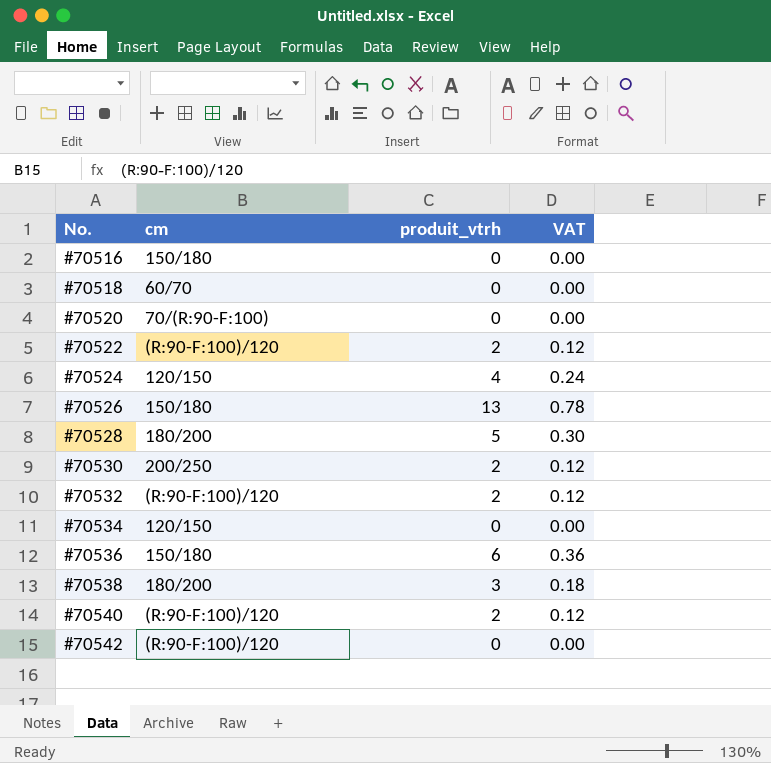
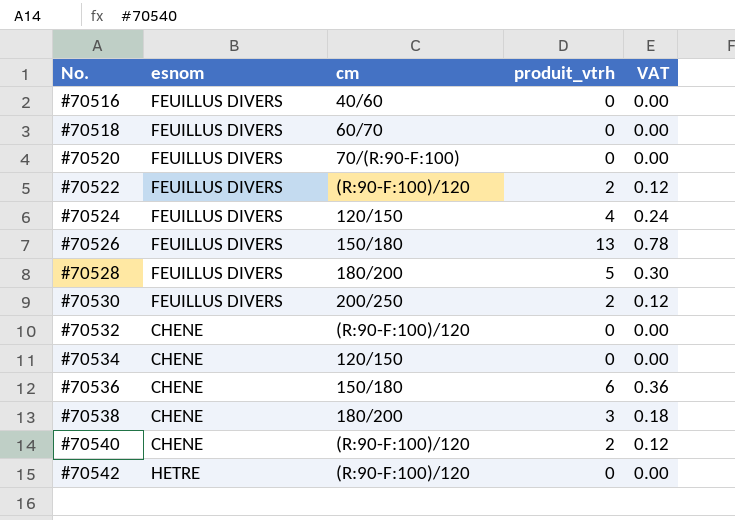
column esnom | position: none -> 2
#70516 | cm: 150/180 -> 40/60
#70532 | produit_vtrh: 2 -> 0
#70532 | VAT: 0.12 -> 0.00

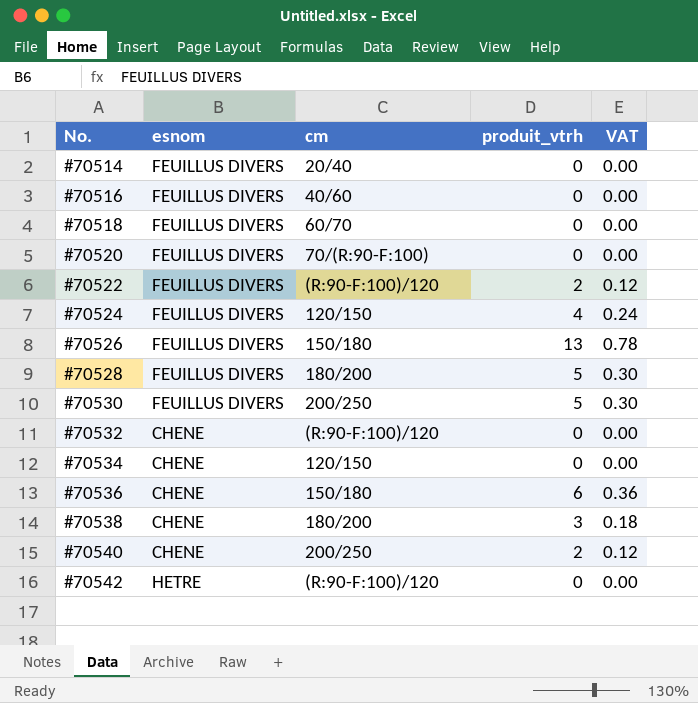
row #70514: none -> FEUILLUS DIVERS | 20/40 | 0 | 0.00
#70530 | produit_vtrh: 2 -> 5
#70530 | VAT: 0.12 -> 0.30
#70540 | cm: (R:90-F:100)/120 -> 200/250

